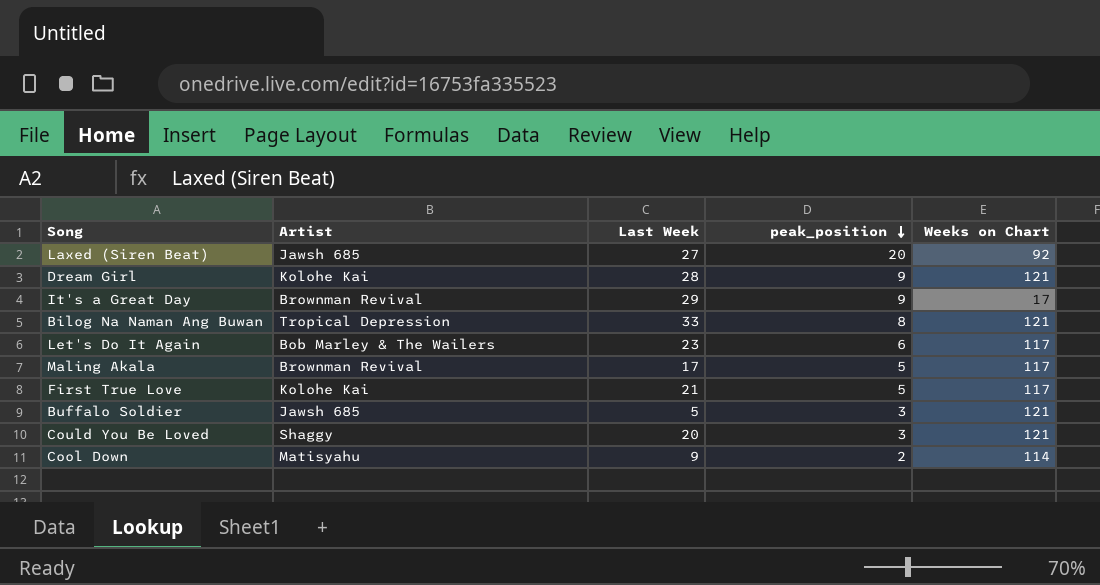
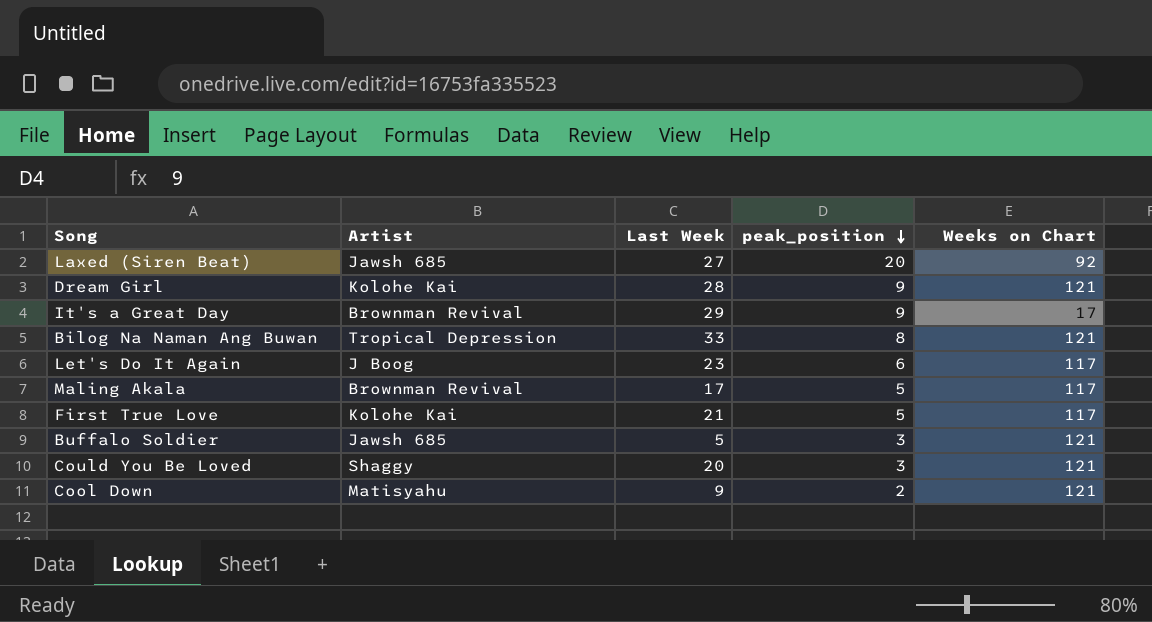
Let's Do It Again | Artist: Bob Marley & The Wailers -> J Boog
Cool Down | Weeks on Chart: 114 -> 121

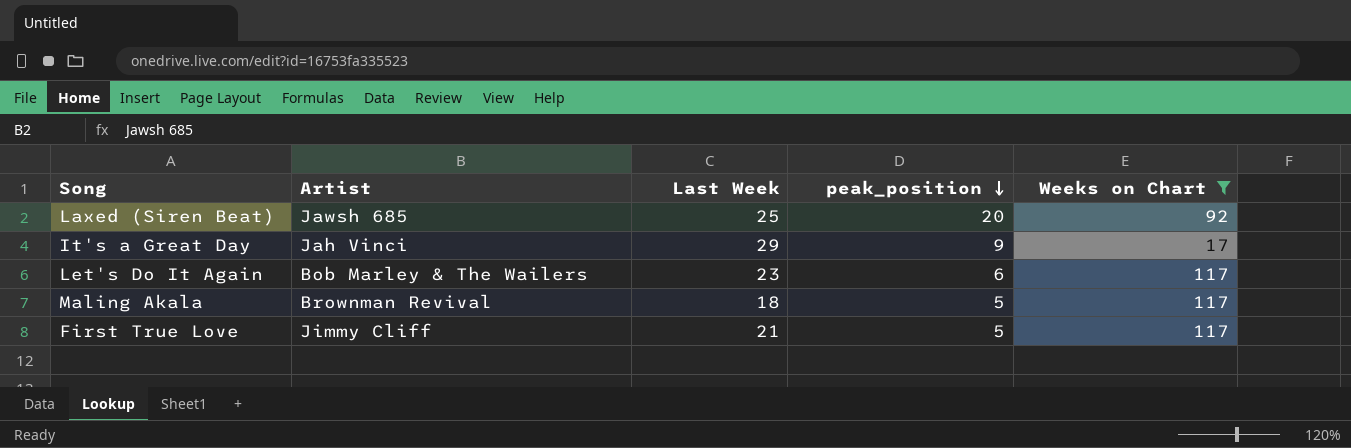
filter: none -> Weeks on Chart != 121
Laxed (Siren Beat) | Last Week: 27 -> 25
It's a Great Day | Artist: Brownman Revival -> Jah Vinci
Let's Do It Again | Artist: J Boog -> Bob Marley & The Wailers
Maling Akala | Last Week: 17 -> 18
First True Love | Artist: Kolohe Kai -> Jimmy Cliff

